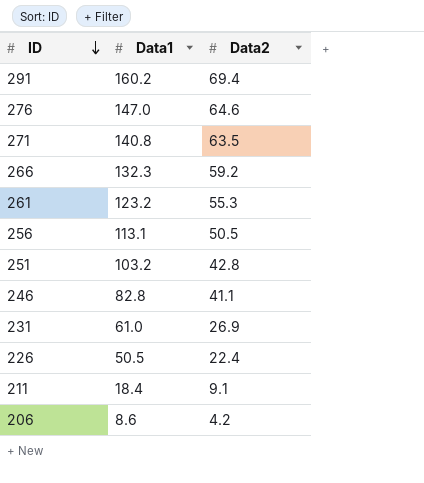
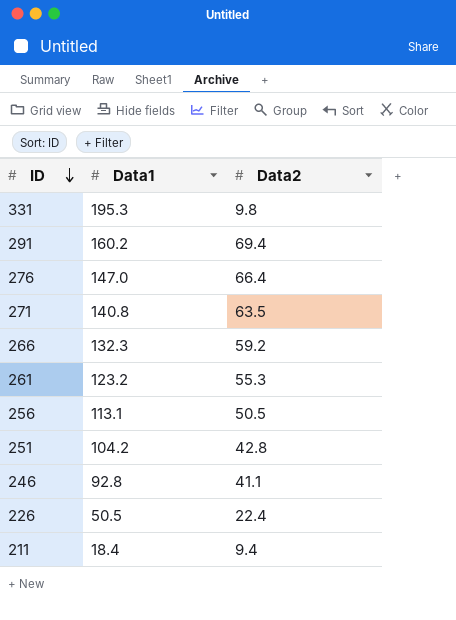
row 231: 61.0 | 26.9 -> none
row 206: 8.6 | 4.2 -> none
row 331: none -> 195.3 | 9.8
276 | Data2: 64.6 -> 66.4
251 | Data1: 103.2 -> 104.2
246 | Data1: 82.8 -> 92.8
211 | Data2: 9.1 -> 9.4

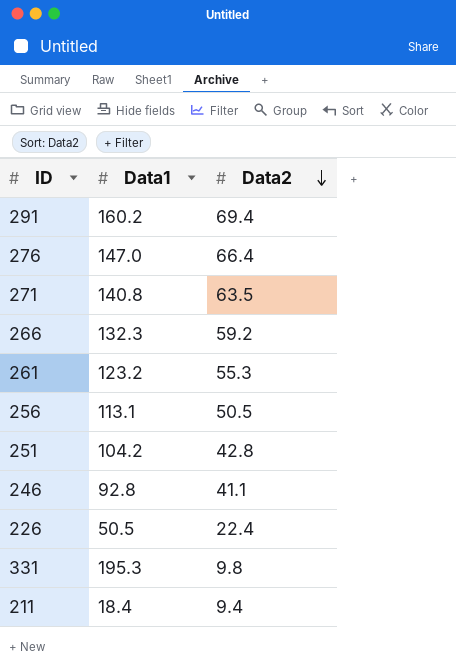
row order: ID descending -> Data2 descending

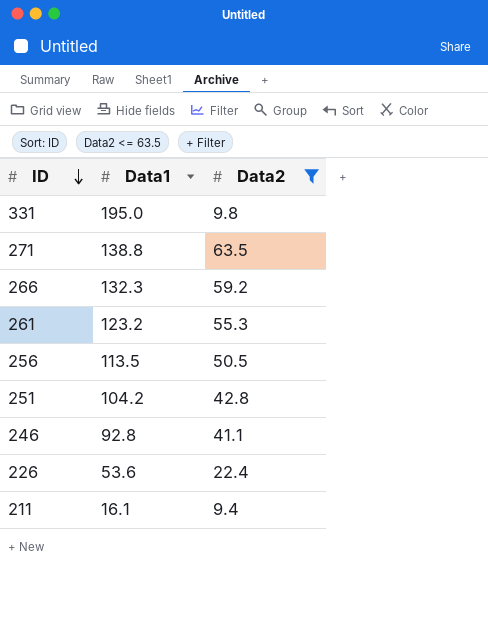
filter: none -> Data2 <= 63.5
row order: Data2 descending -> ID descending
331 | Data1: 195.3 -> 195.0
271 | Data1: 140.8 -> 138.8
256 | Data1: 113.1 -> 113.5
226 | Data1: 50.5 -> 53.6
211 | Data1: 18.4 -> 16.1

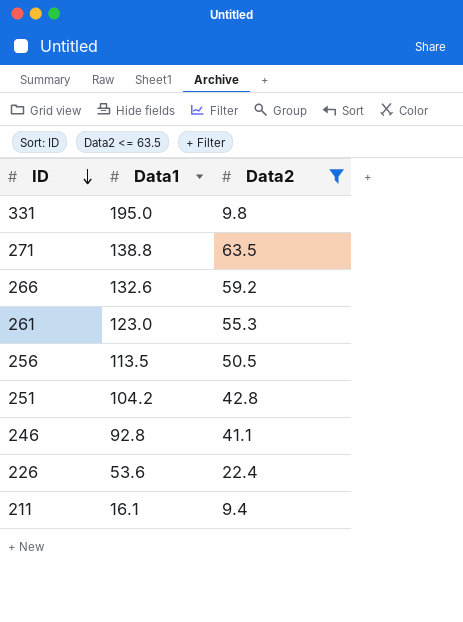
266 | Data1: 132.3 -> 132.6
261 | Data1: 123.2 -> 123.0

